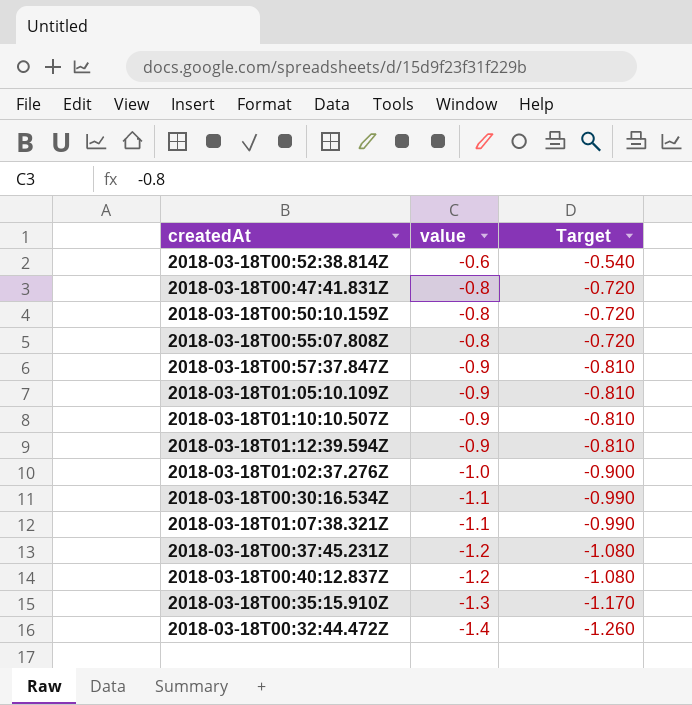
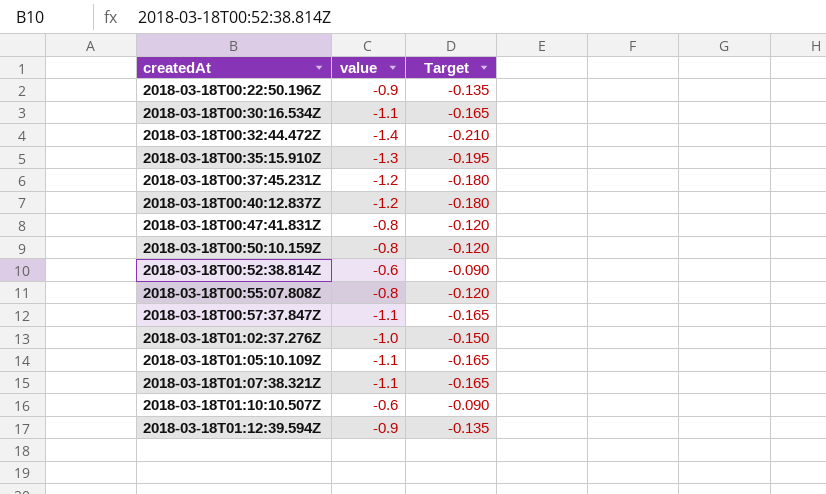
row order: value descending -> createdAt ascending
column Target | formula: [value] * 0.9 -> [value] * 0.15
row 2018-03-18T00:22:50.196Z: none -> -0.9 | -0.135
2018-03-18T00:57:37.847Z | value: -0.9 -> -1.1
2018-03-18T01:05:10.109Z | value: -0.9 -> -1.1
2018-03-18T01:10:10.507Z | value: -0.9 -> -0.6

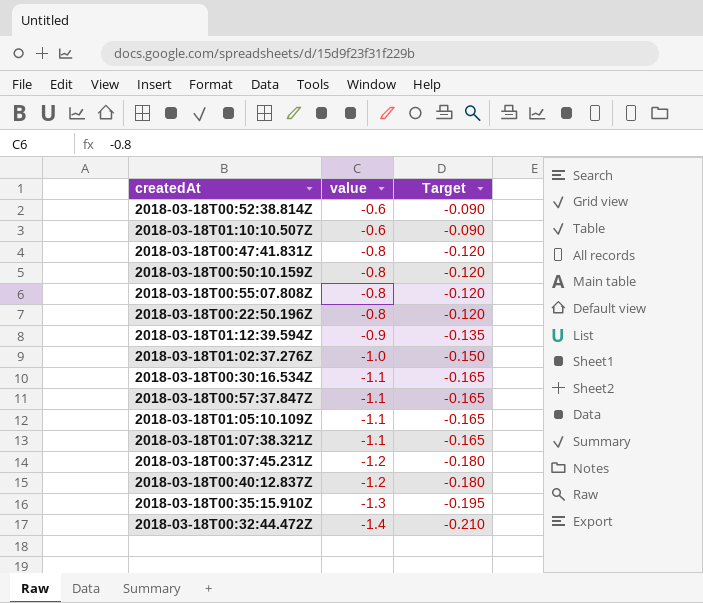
row order: createdAt ascending -> value descending
2018-03-18T00:22:50.196Z | value: -0.9 -> -0.8
2018-03-18T00:22:50.196Z | Target: -0.135 -> -0.120

